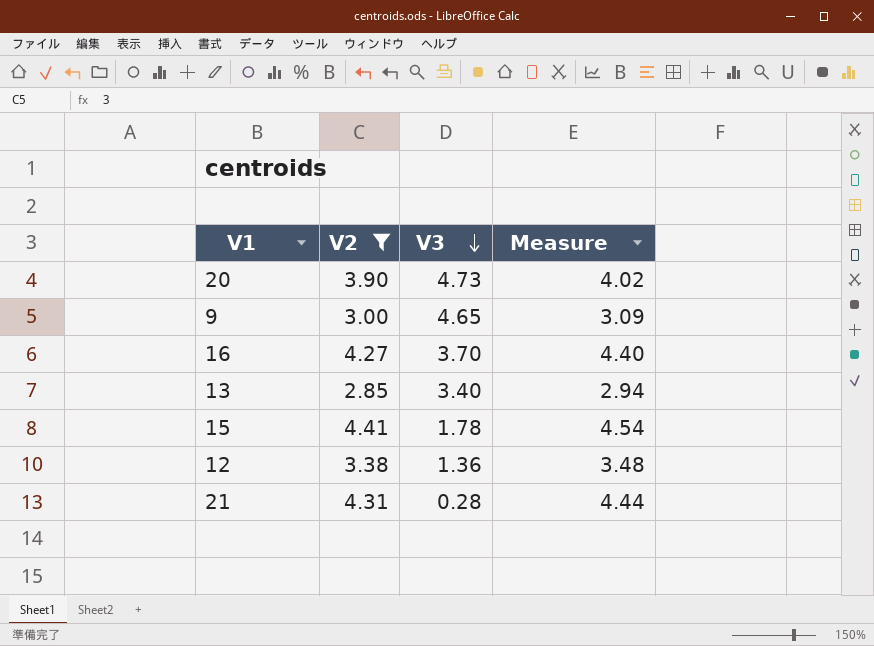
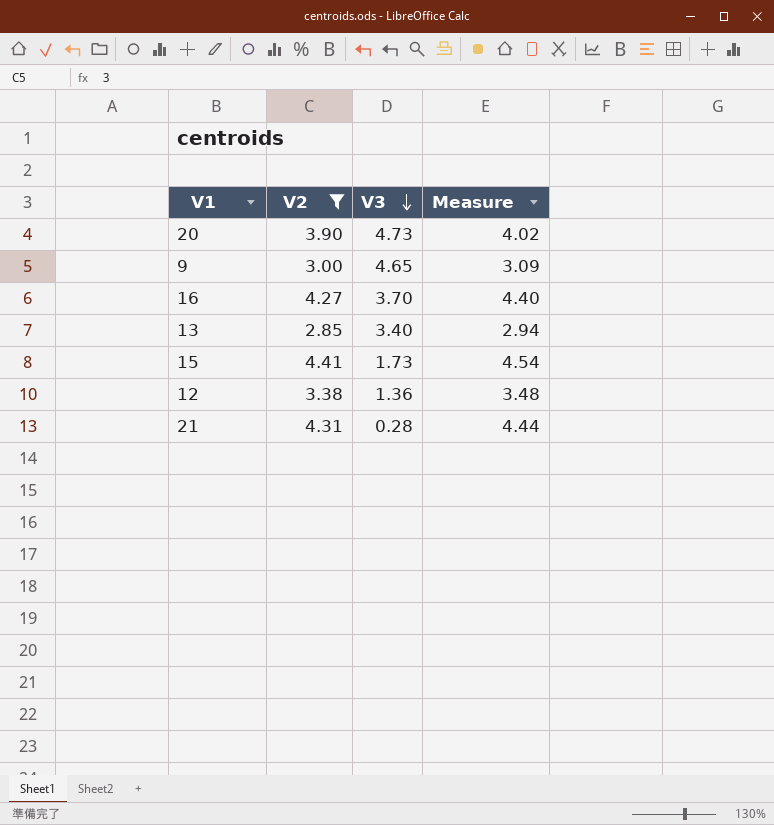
15 | V3: 1.78 -> 1.73

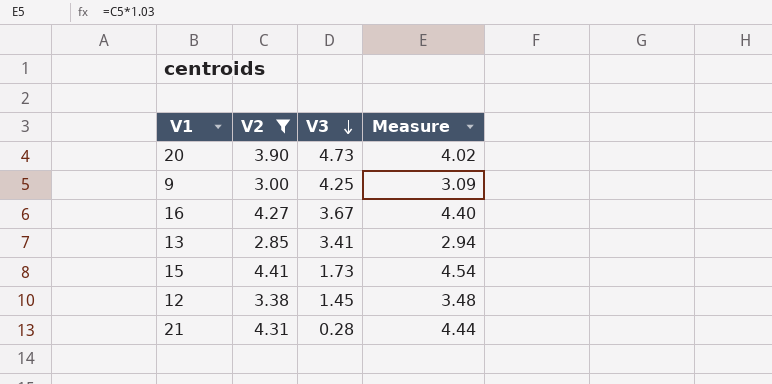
9 | V3: 4.65 -> 4.25
16 | V3: 3.70 -> 3.67
13 | V3: 3.40 -> 3.41
12 | V3: 1.36 -> 1.45

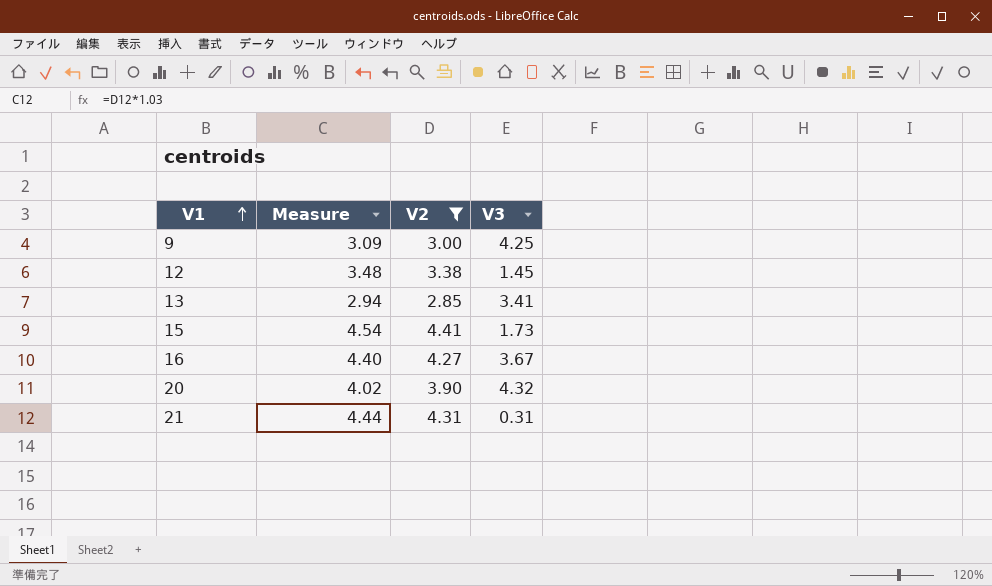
row order: V3 descending -> V1 ascending
column Measure | position: 4 -> 2
20 | V3: 4.73 -> 4.32
21 | V3: 0.28 -> 0.31

